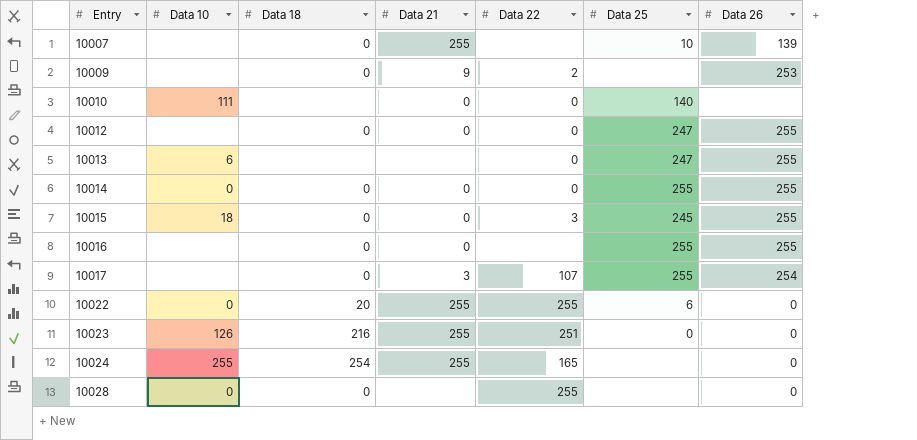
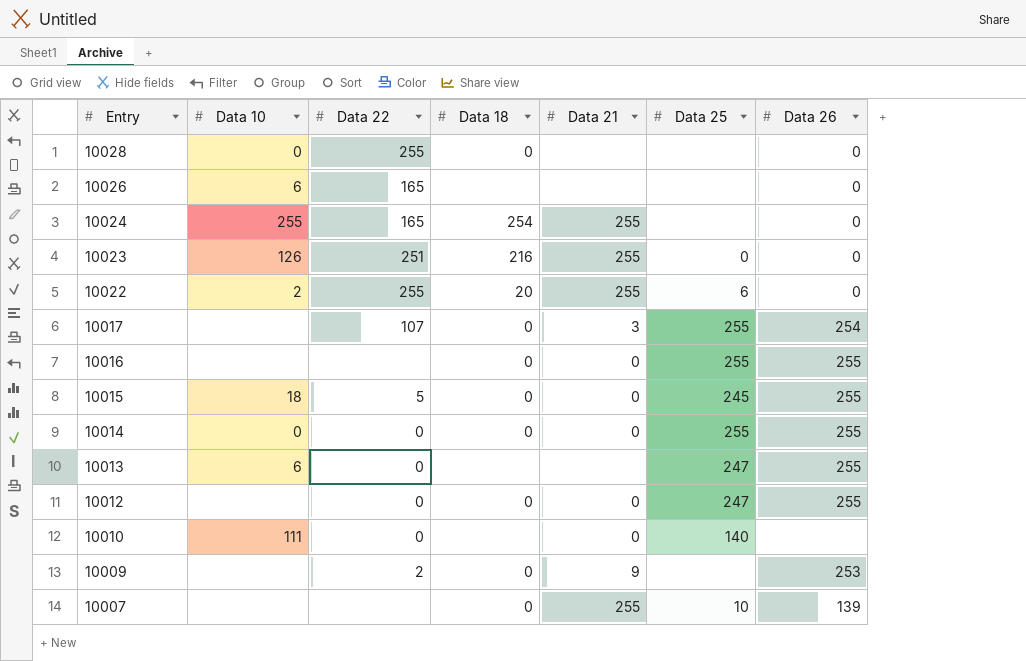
row order: Entry ascending -> Entry descending
column Data 22 | position: 5 -> 3
row 10026: none -> 6 | 165 | none | none | none | 0
10022 | Data 10: 0 -> 2
10015 | Data 22: 3 -> 5

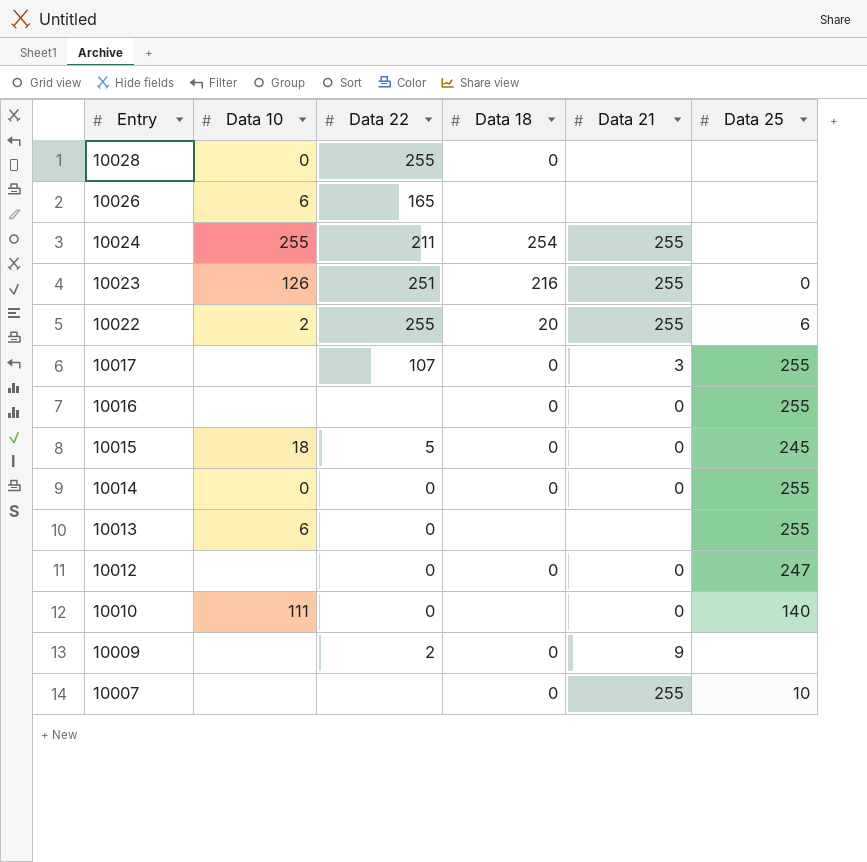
column Data 26 | position: 7 -> none
10024 | Data 22: 165 -> 211
10013 | Data 25: 247 -> 255

